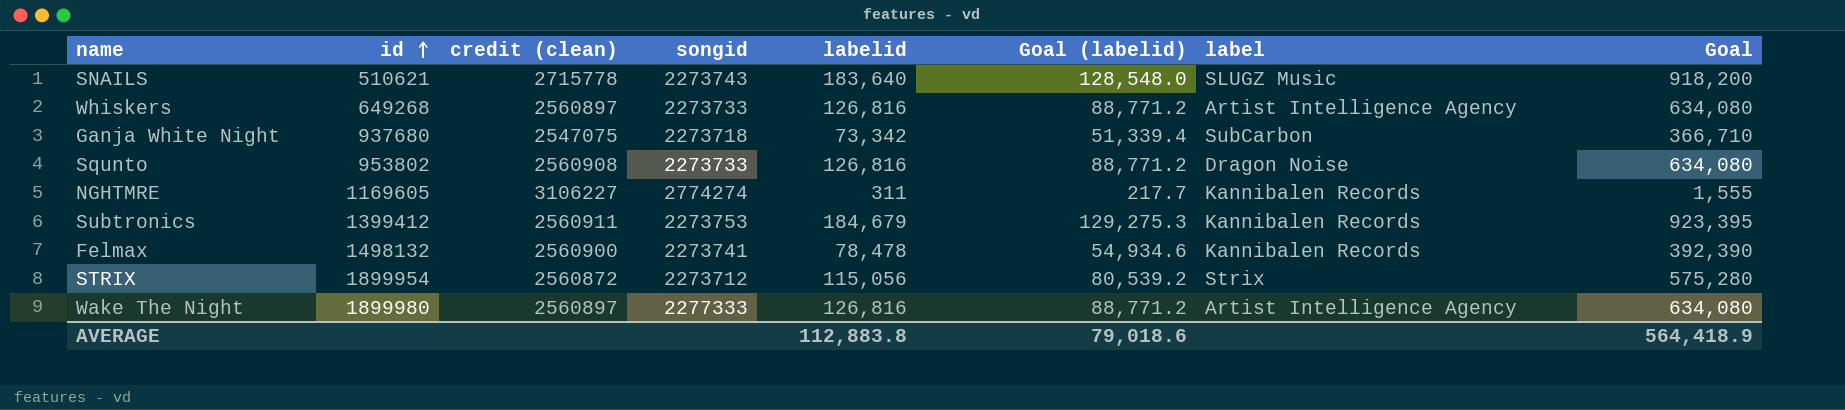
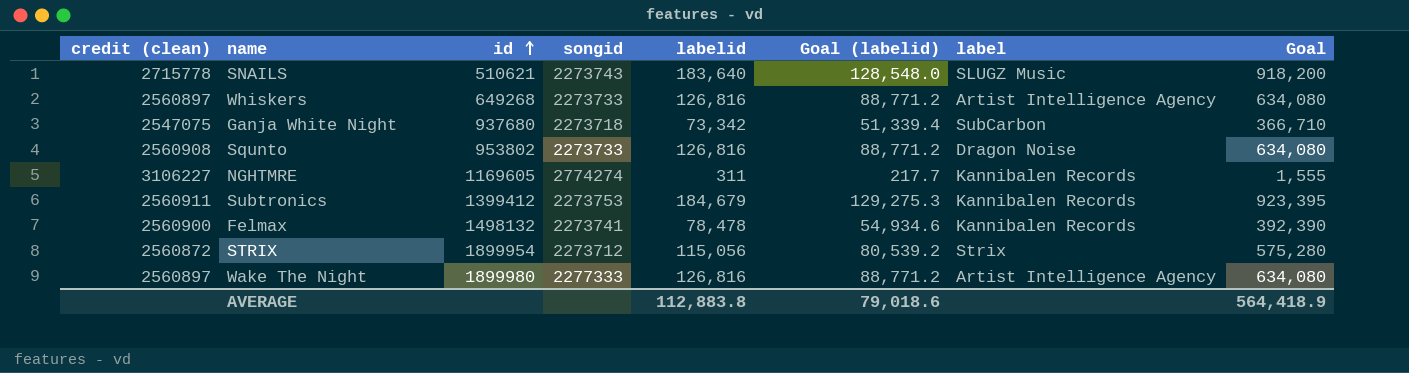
column credit (clean) | position: 3 -> 1

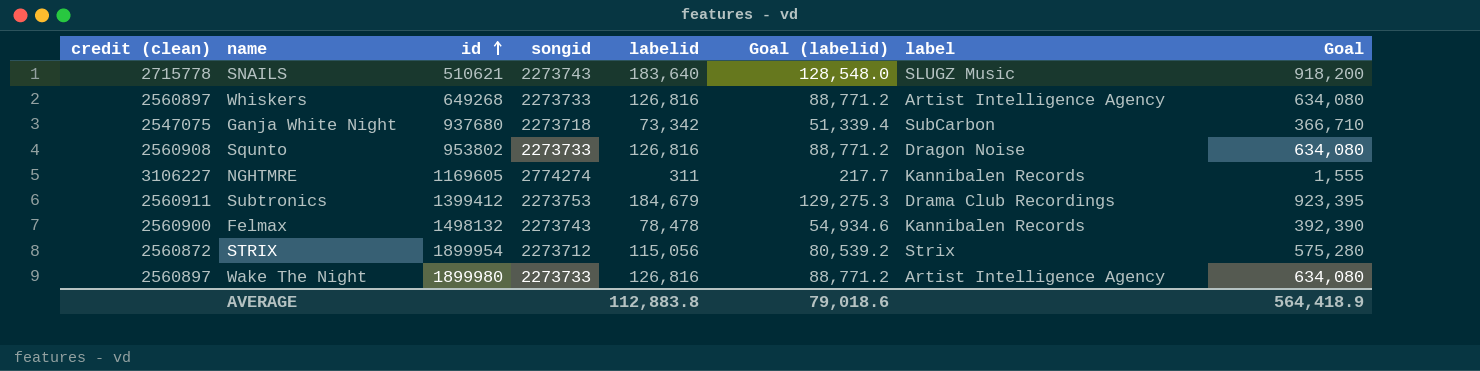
Subtronics | label: Kannibalen Records -> Drama Club Recordings
Felmax | songid: 2273741 -> 2273743
Wake The Night | songid: 2277333 -> 2273733

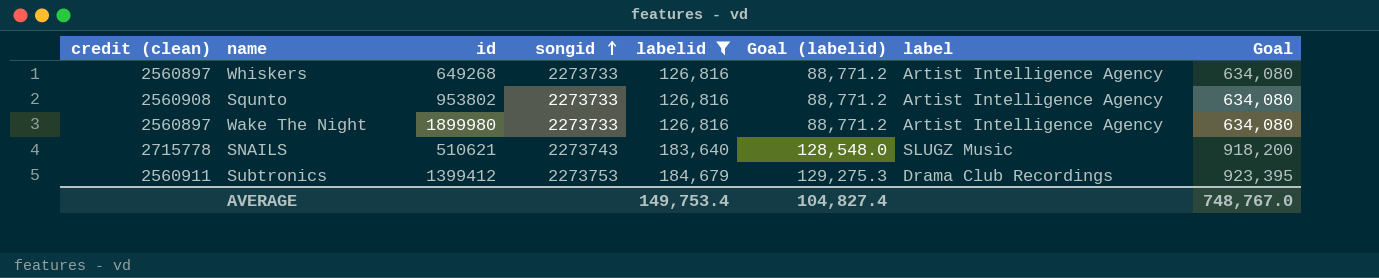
filter: none -> labelid >= 126,816
row order: id ascending -> songid ascending
Squnto | label: Dragon Noise -> Artist Intelligence Agency
AVERAGE | labelid: 112,883.8 -> 149,753.4
AVERAGE | Goal (labelid): 79,018.6 -> 104,827.4
AVERAGE | Goal: 564,418.9 -> 748,767.0

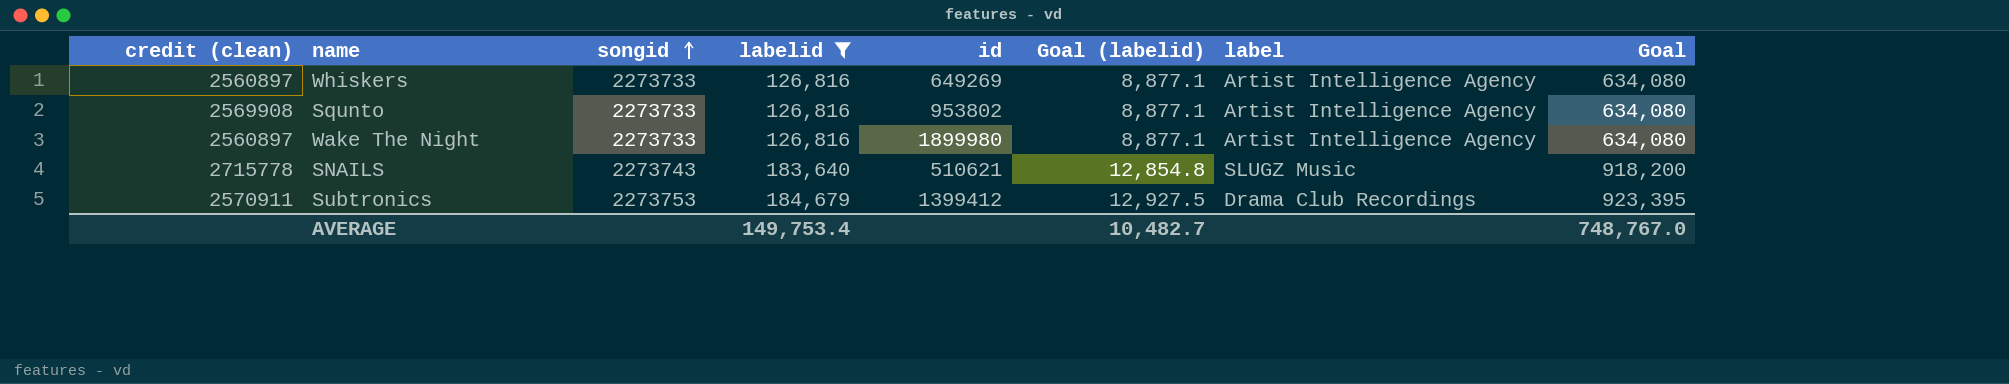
column id | position: 3 -> 5
column Goal (labelid) | formula: [labelid] * 0.7 -> [labelid] * 0.07
Whiskers | id: 649268 -> 649269
Squnto | credit (clean): 2560908 -> 2569908
Subtronics | credit (clean): 2560911 -> 2570911
AVERAGE | Goal (labelid): 104,827.4 -> 10,482.7

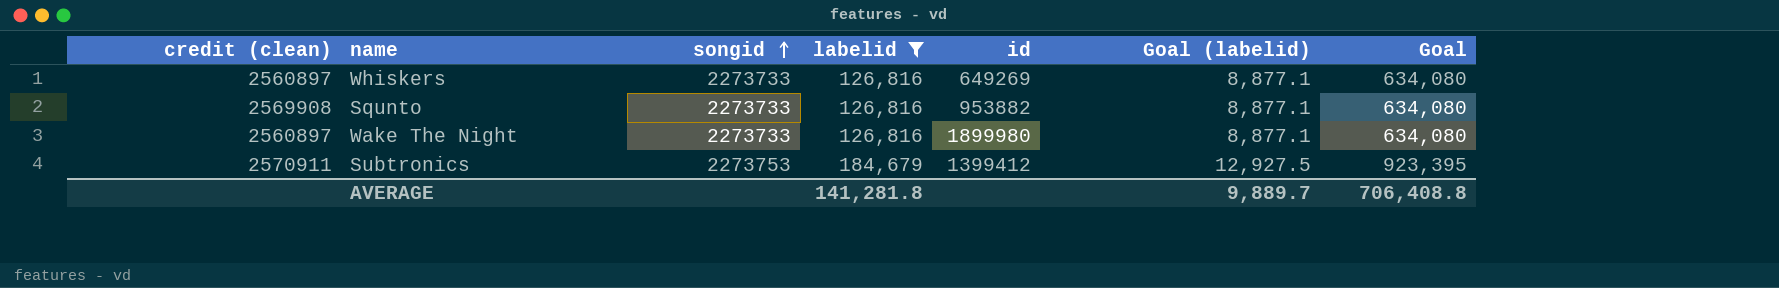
column label | position: 7 -> none
row SNAILS: 2715778 | 2273743 | 183,640 | 510621 | 12,854.8 | SLUGZ Music | 918,200 -> none
Squnto | id: 953802 -> 953882
AVERAGE | labelid: 149,753.4 -> 141,281.8
AVERAGE | Goal (labelid): 10,482.7 -> 9,889.7
AVERAGE | Goal: 748,767.0 -> 706,408.8

